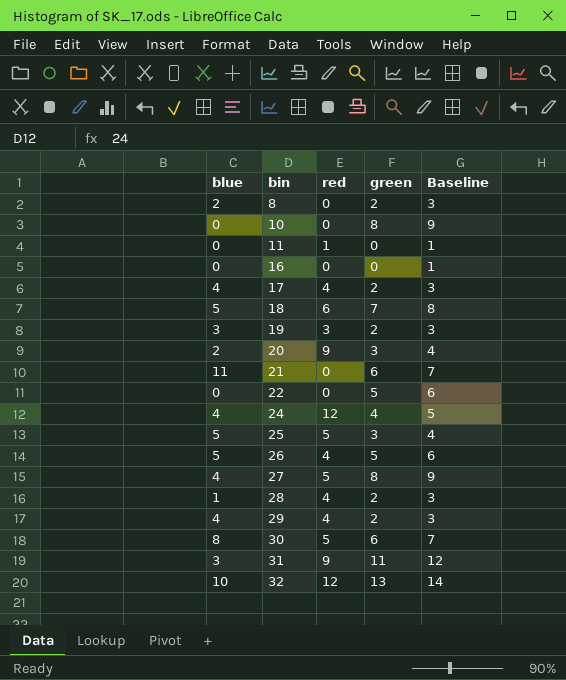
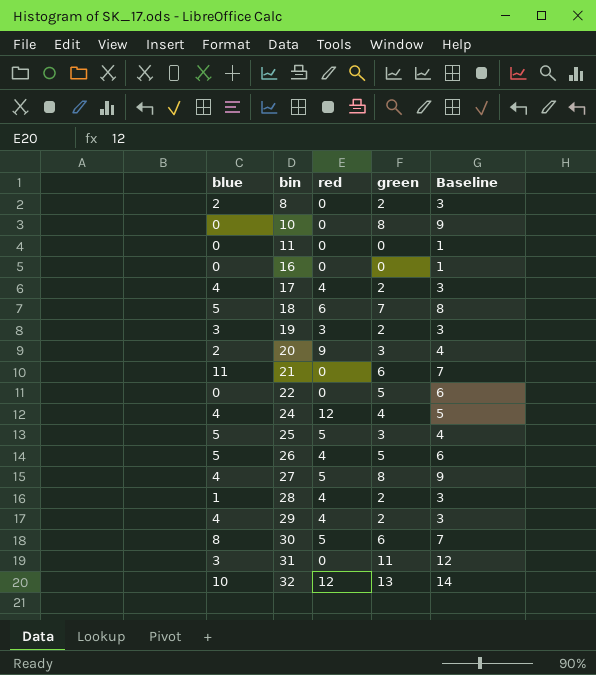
11 | red: 1 -> 0
31 | red: 9 -> 0

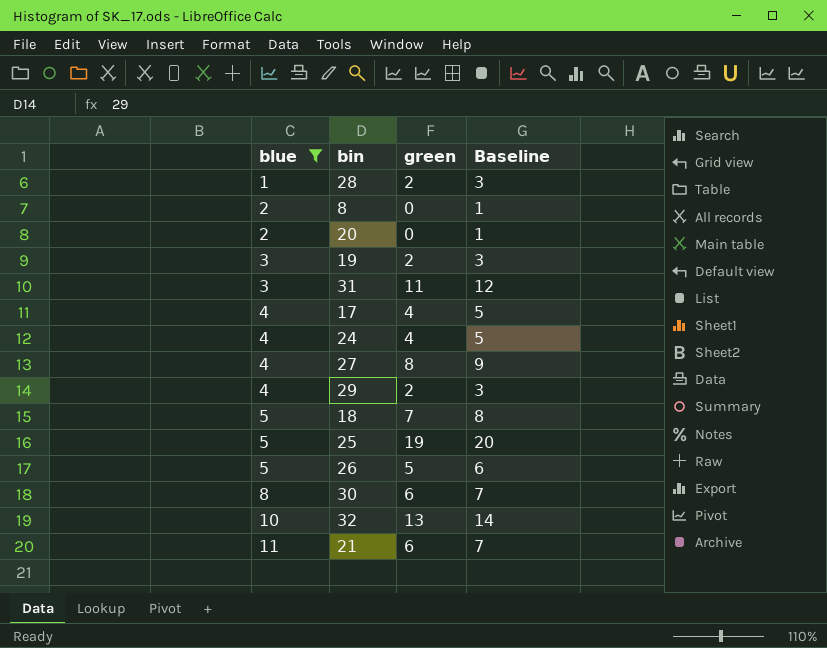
filter: none -> blue != 0
row order: bin ascending -> blue ascending
column red | position: 3 -> none
8 | green: 2 -> 0
8 | Baseline: 3 -> 1
20 | green: 3 -> 0
20 | Baseline: 4 -> 1
17 | green: 2 -> 4
17 | Baseline: 3 -> 5
25 | green: 3 -> 19
25 | Baseline: 4 -> 20

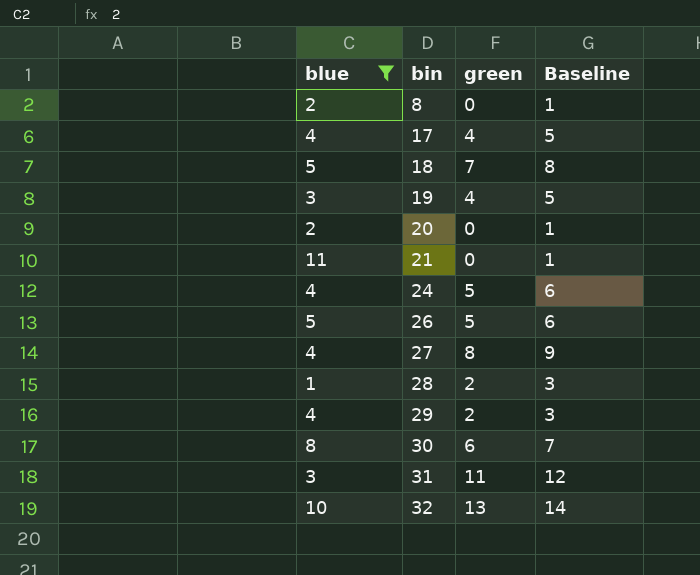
row order: blue ascending -> bin ascending
row 25: 5 | 19 | 20 -> none
19 | green: 2 -> 4
19 | Baseline: 3 -> 5
21 | green: 6 -> 0
21 | Baseline: 7 -> 1
24 | green: 4 -> 5
24 | Baseline: 5 -> 6

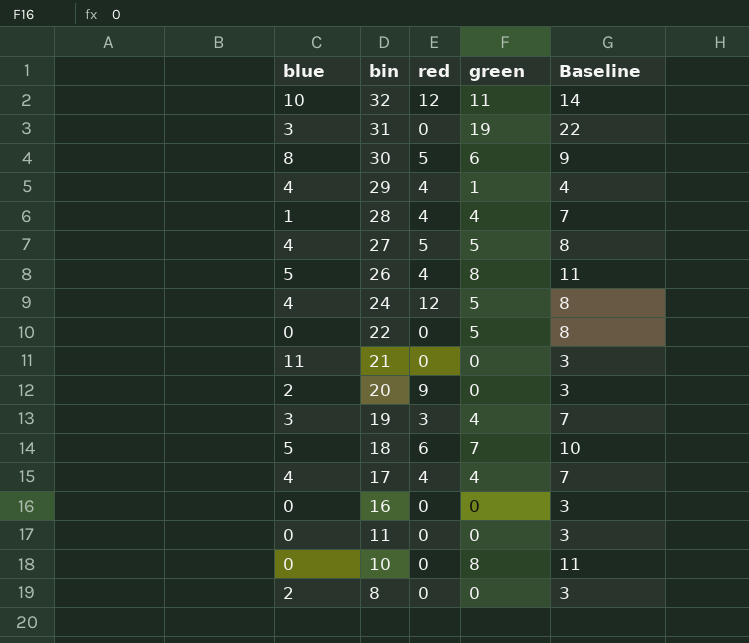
filter: blue != 0 -> none
row order: bin ascending -> bin descending
column red | position: none -> 3
column Baseline | formula: [green] + 1 -> [green] + 3
32 | green: 13 -> 11
31 | green: 11 -> 19
29 | green: 2 -> 1
28 | green: 2 -> 4
27 | green: 8 -> 5
26 | green: 5 -> 8

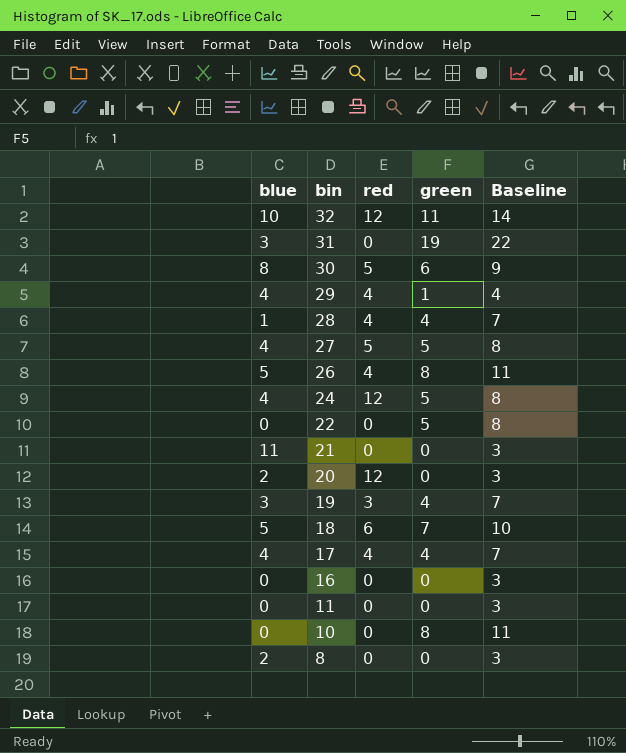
20 | red: 9 -> 12

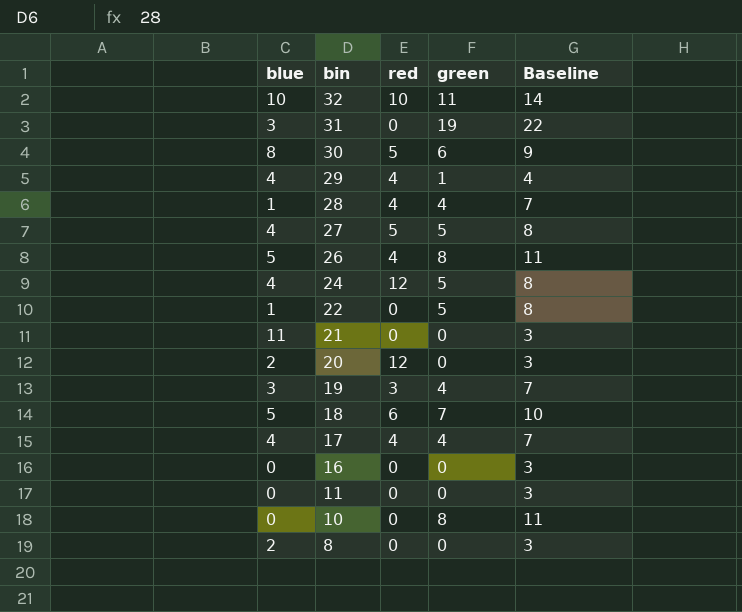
32 | red: 12 -> 10
22 | blue: 0 -> 1

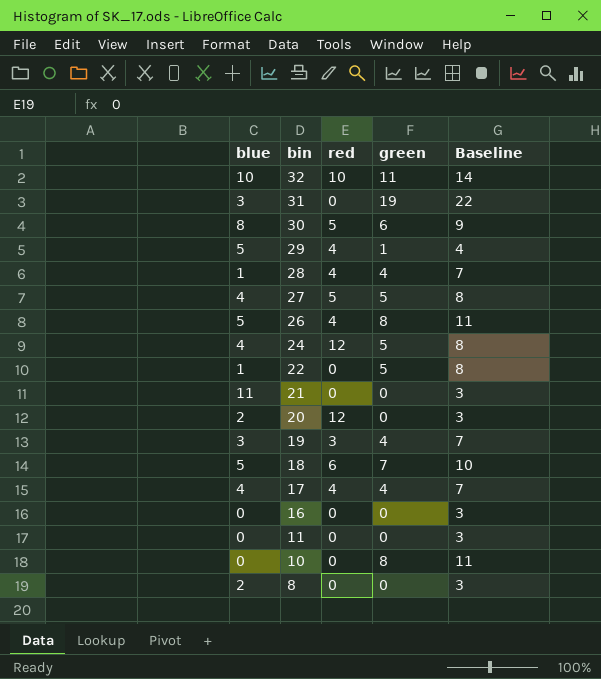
29 | blue: 4 -> 5

